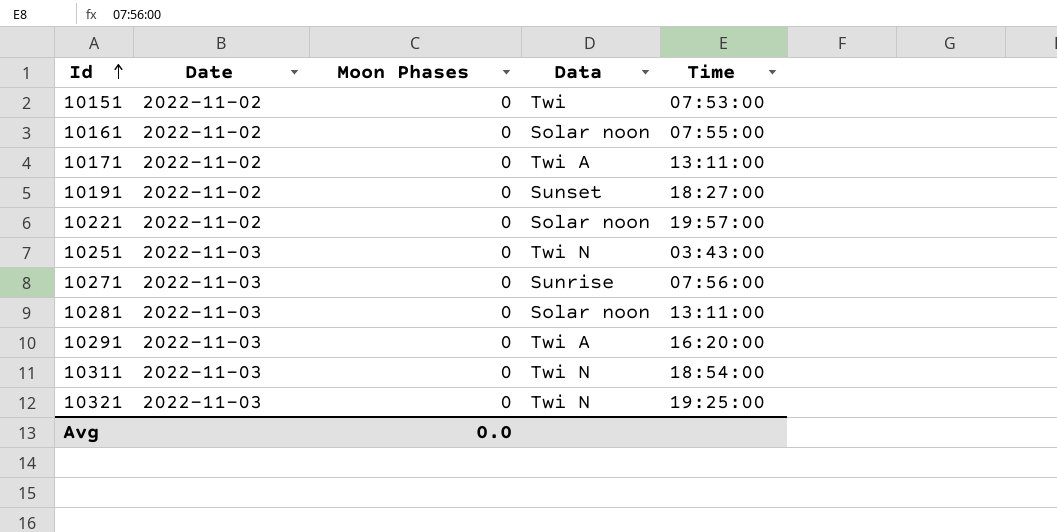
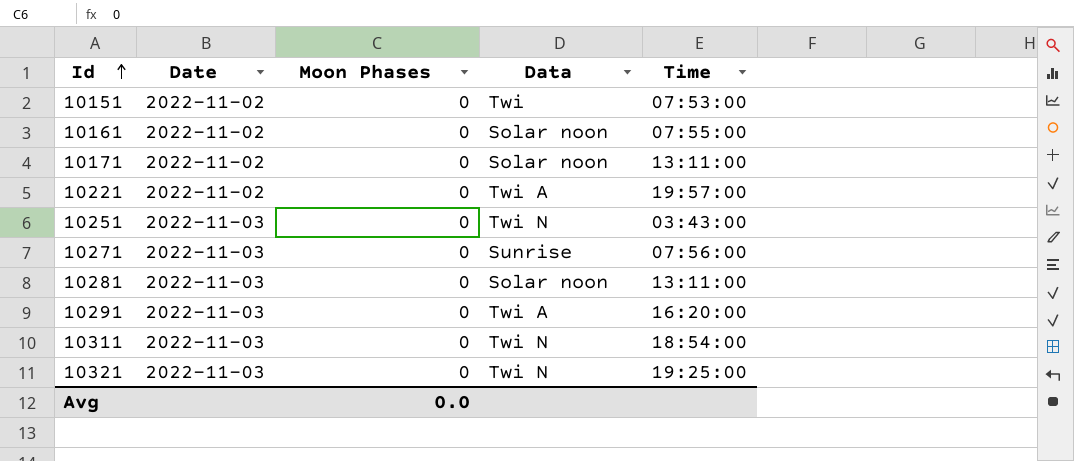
row 10191: 2022-11-02 | 0 | Sunset | 18:27:00 -> none
10171 | Data: Twi A -> Solar noon
10221 | Data: Solar noon -> Twi A

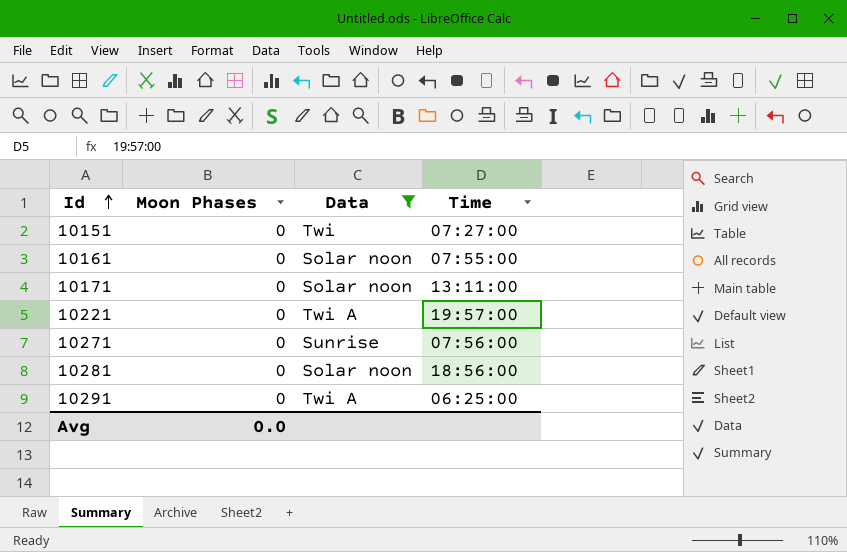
filter: none -> Data != Twi N
column Date | position: 2 -> none
10151 | Time: 07:53:00 -> 07:27:00
10281 | Time: 13:11:00 -> 18:56:00
10291 | Time: 16:20:00 -> 06:25:00

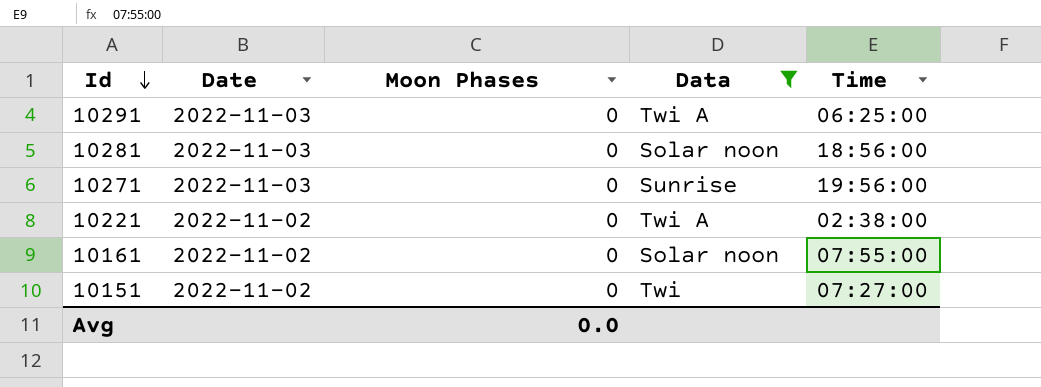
row order: Id ascending -> Id descending
column Date | position: none -> 2
row 10171: 0 | Solar noon | 13:11:00 -> none
10271 | Time: 07:56:00 -> 19:56:00
10221 | Time: 19:57:00 -> 02:38:00

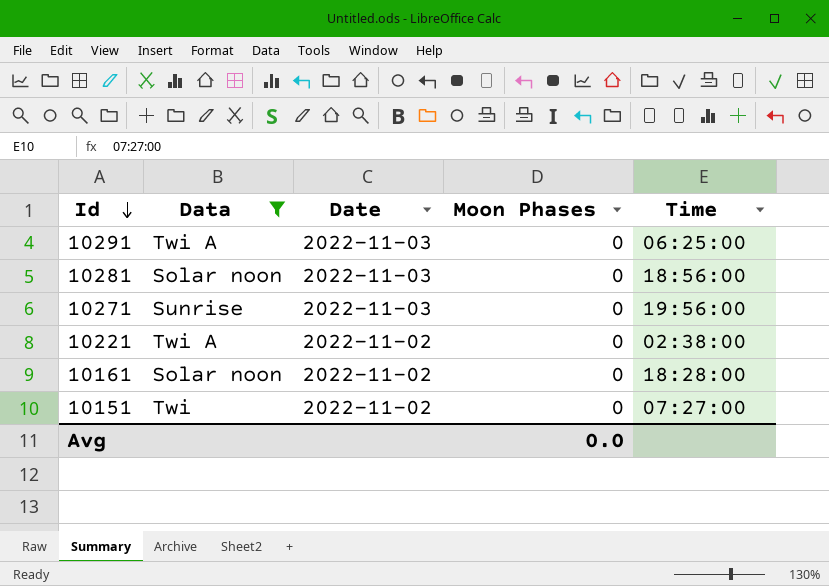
column Data | position: 4 -> 2
10161 | Time: 07:55:00 -> 18:28:00

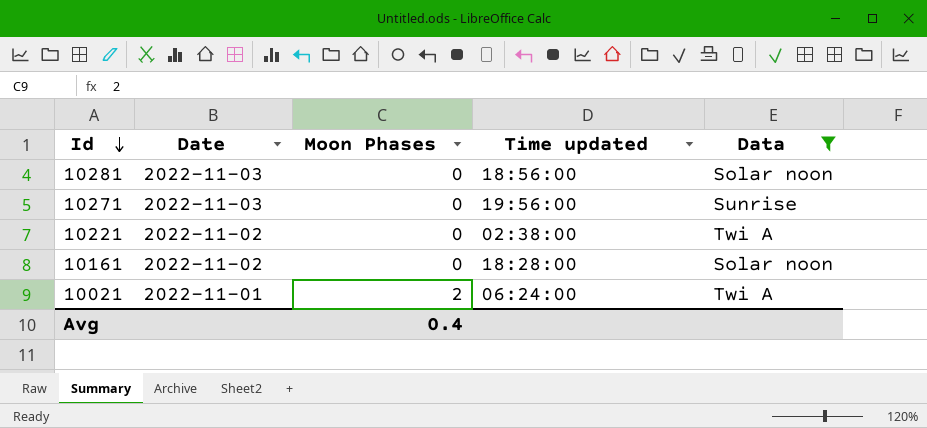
column name: Time -> Time updated
column Data | position: 2 -> 5
row 10291: Twi A | 2022-11-03 | 0 | 06:25:00 -> none
row 10151: Twi | 2022-11-02 | 0 | 07:27:00 -> none
row 10021: none -> 2022-11-01 | 2 | 06:24:00 | Twi A
Avg | Moon Phases: 0.0 -> 0.4

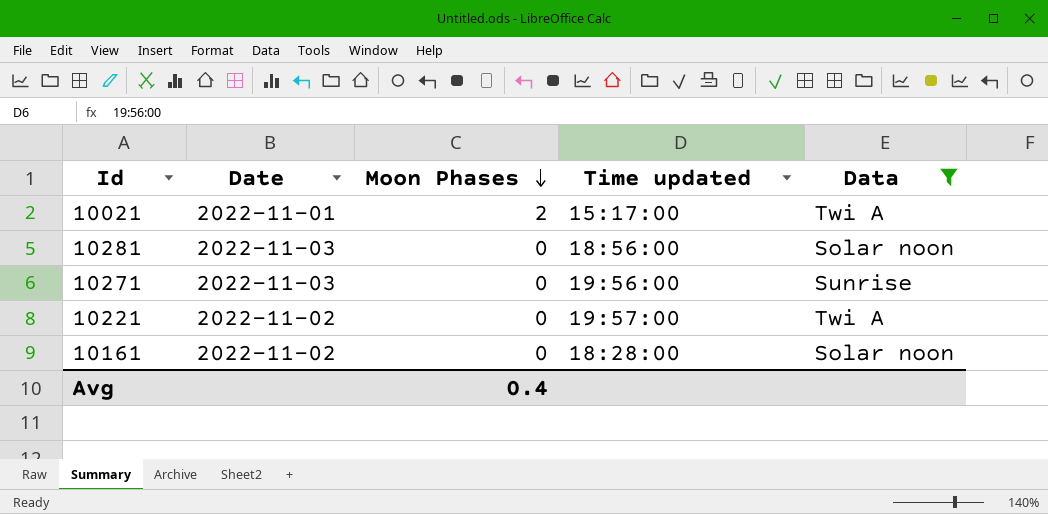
row order: Id descending -> Moon Phases descending
10021 | Time updated: 06:24:00 -> 15:17:00
10221 | Time updated: 02:38:00 -> 19:57:00

